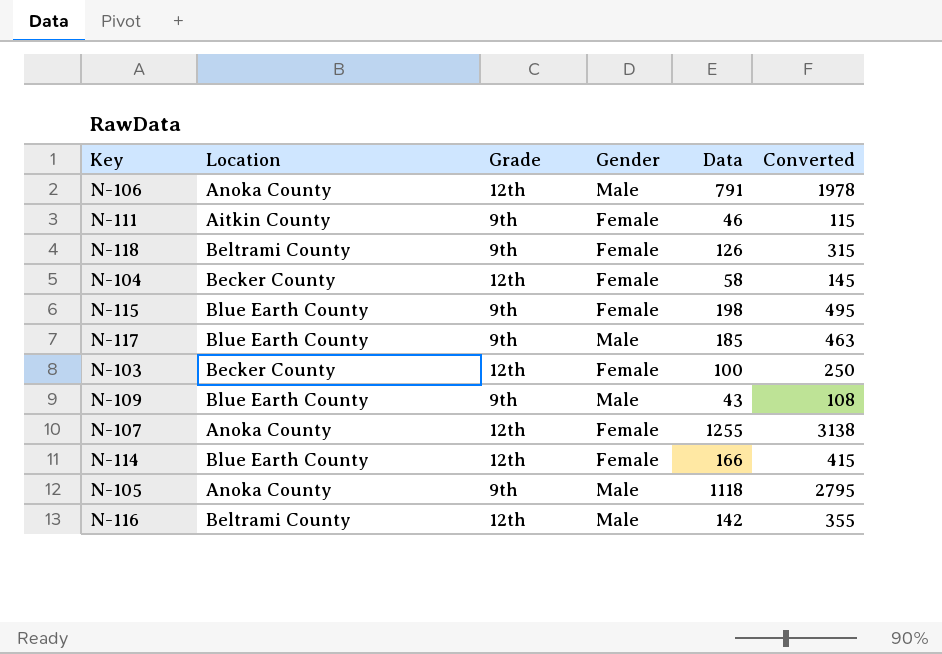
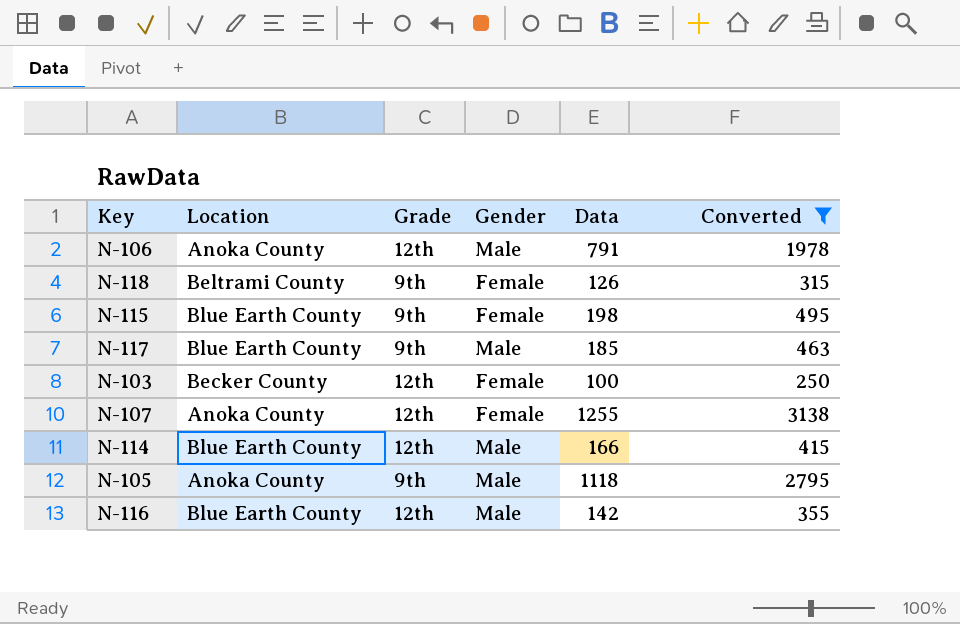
filter: none -> Converted >= 250
N-114 | Gender: Female -> Male
N-116 | Location: Beltrami County -> Blue Earth County

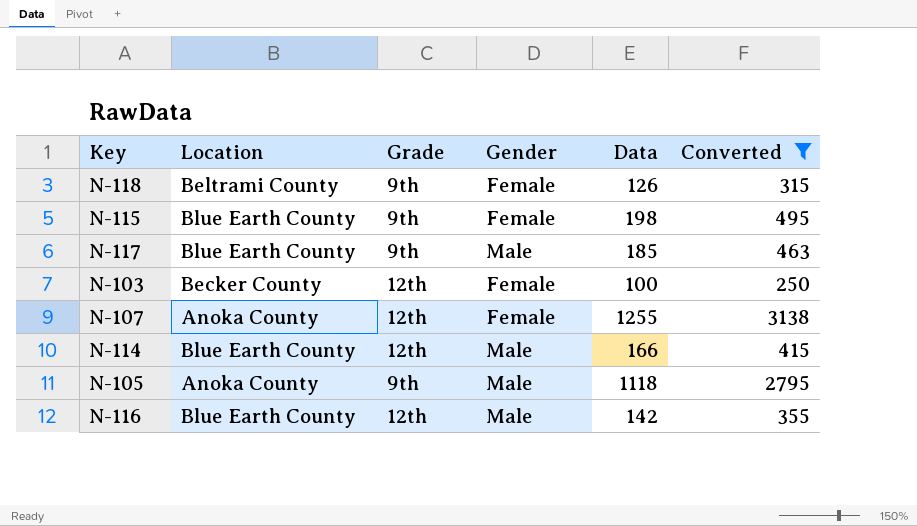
row N-106: Anoka County | 12th | Male | 791 | 1978 -> none

